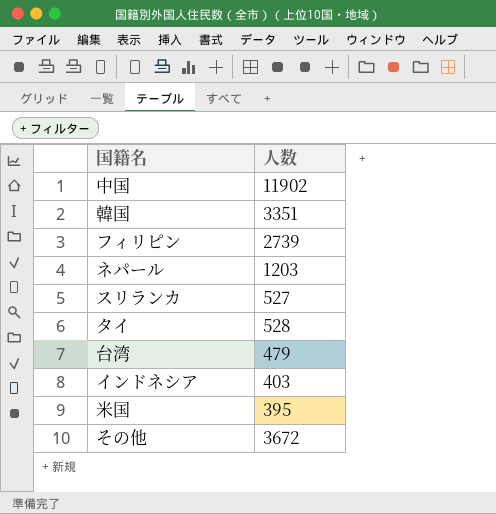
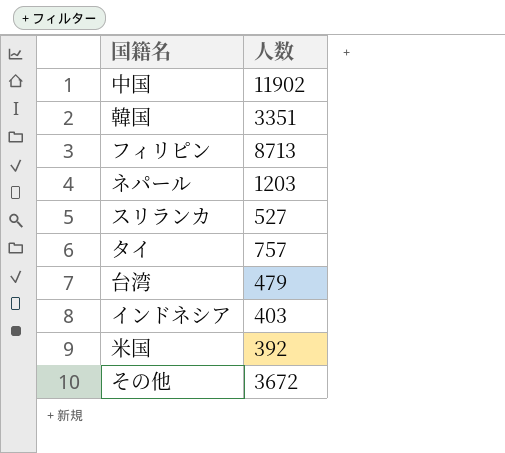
フィリピン | 人数: 2739 -> 8713
タイ | 人数: 528 -> 757
米国 | 人数: 395 -> 392

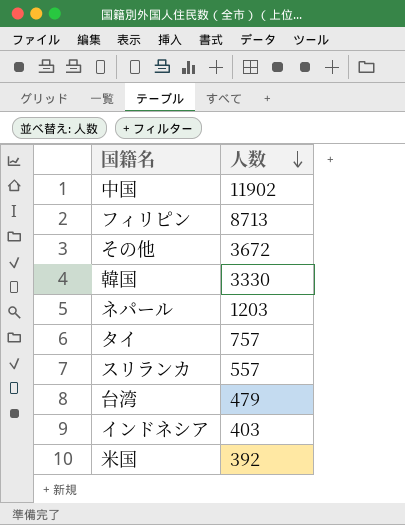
row order: none -> 人数 descending
韓国 | 人数: 3351 -> 3330
スリランカ | 人数: 527 -> 557

